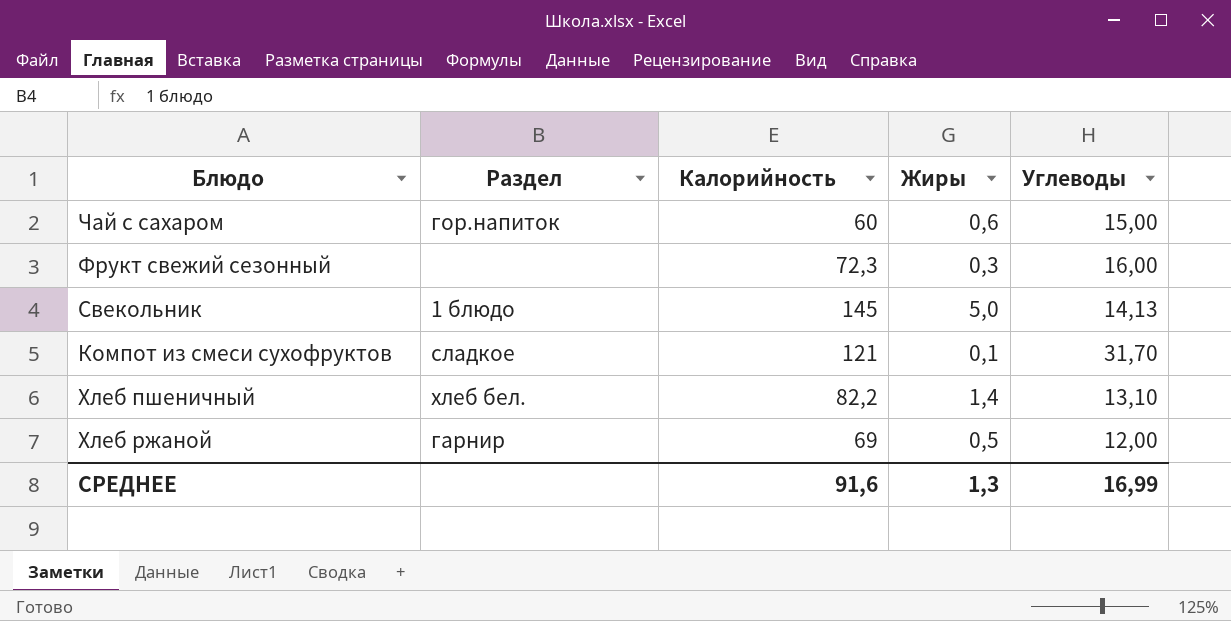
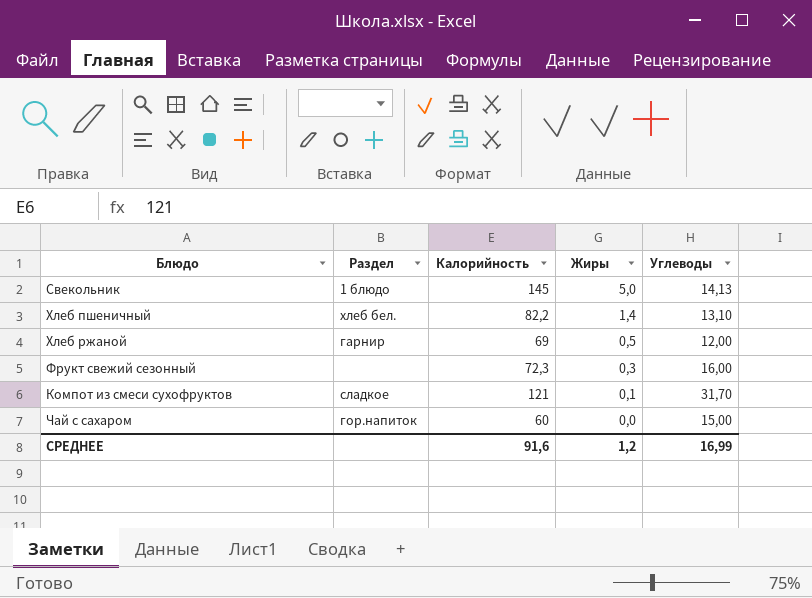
row order: none -> Жиры descending
Чай с сахаром | Жиры: 0,6 -> 0,0
СРЕДНЕЕ | Жиры: 1,3 -> 1,2

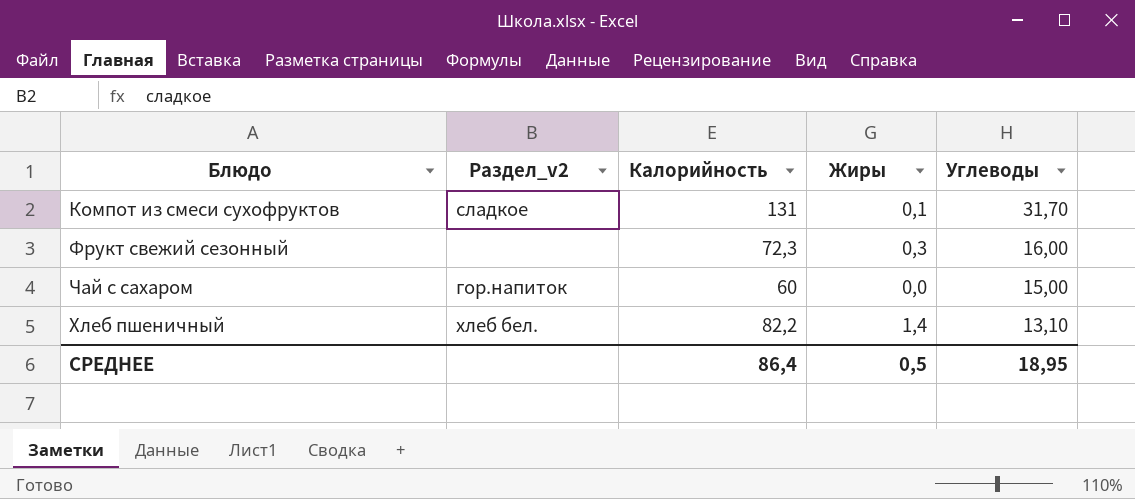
row order: Жиры descending -> Углеводы descending
column name: Раздел -> Раздел_v2
row Свекольник: 1 блюдо | 145 | 5,0 | 14,13 -> none
row Хлеб ржаной: гарнир | 69 | 0,5 | 12,00 -> none
Компот из смеси сухофруктов | Калорийность: 121 -> 131
СРЕДНЕЕ | Калорийность: 91,6 -> 86,4
СРЕДНЕЕ | Жиры: 1,2 -> 0,5
СРЕДНЕЕ | Углеводы: 16,99 -> 18,95

